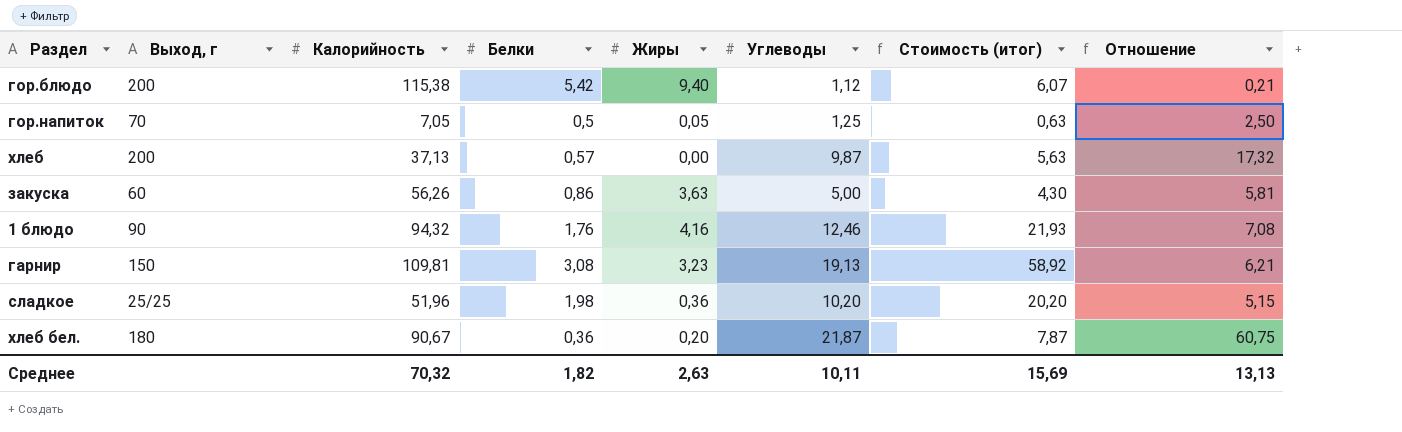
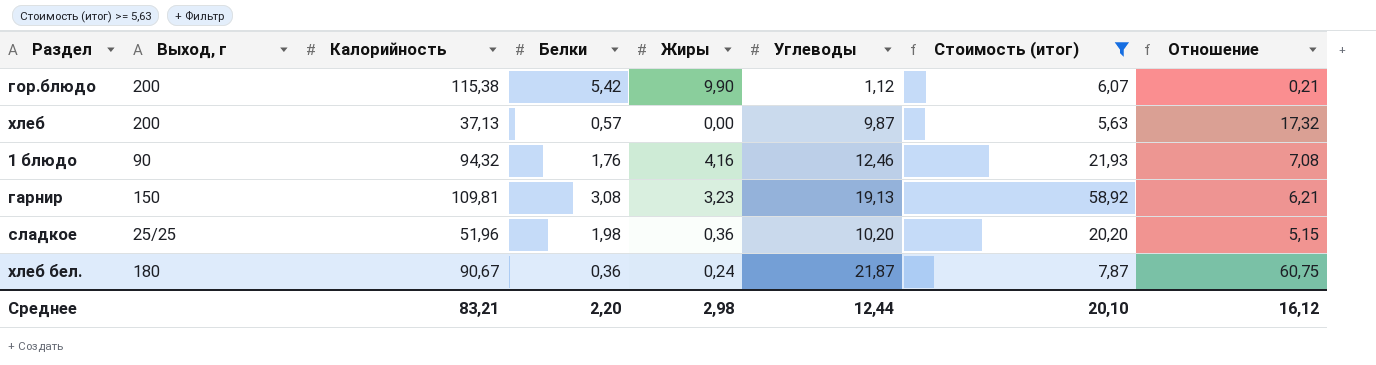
filter: none -> Стоимость (итог) >= 5,63
гор.блюдо | Жиры: 9,40 -> 9,90
хлеб бел. | Жиры: 0,20 -> 0,24
Среднее | Калорийность: 70,32 -> 83,21
Среднее | Белки: 1,82 -> 2,20
Среднее | Жиры: 2,63 -> 2,98
Среднее | Углеводы: 10,11 -> 12,44
Среднее | Стоимость (итог): 15,69 -> 20,10
Среднее | Отношение: 13,13 -> 16,12

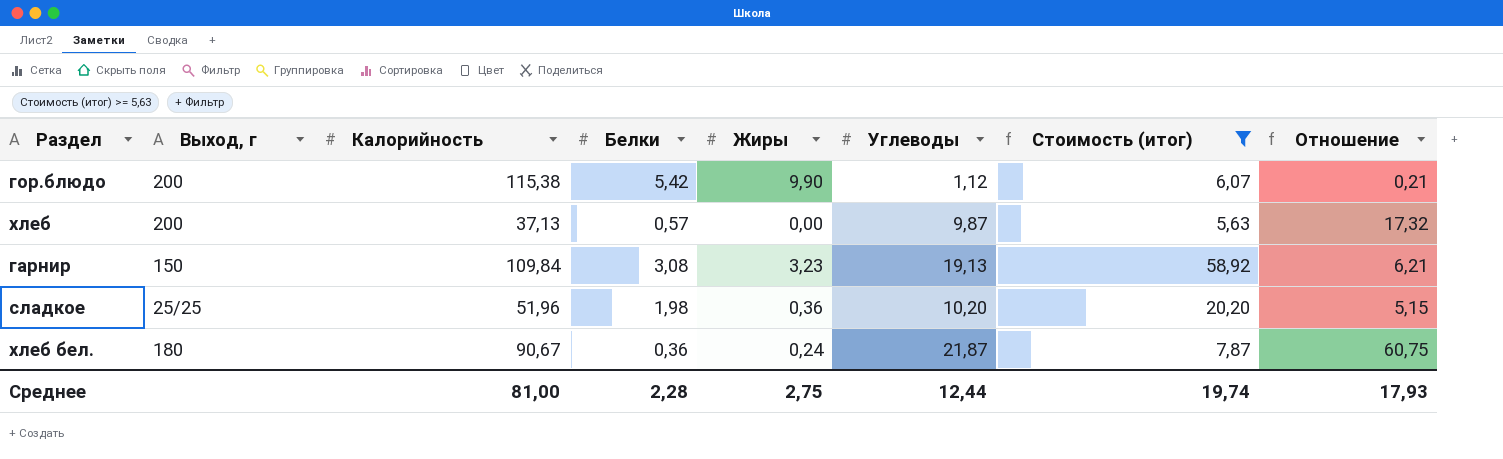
row 1 блюдо: 90 | 94,32 | 1,76 | 4,16 | 12,46 | 21,93 | 7,08 -> none
гарнир | Калорийность: 109,81 -> 109,84
Среднее | Калорийность: 83,21 -> 81,00
Среднее | Белки: 2,20 -> 2,28
Среднее | Жиры: 2,98 -> 2,75
Среднее | Стоимость (итог): 20,10 -> 19,74
Среднее | Отношение: 16,12 -> 17,93

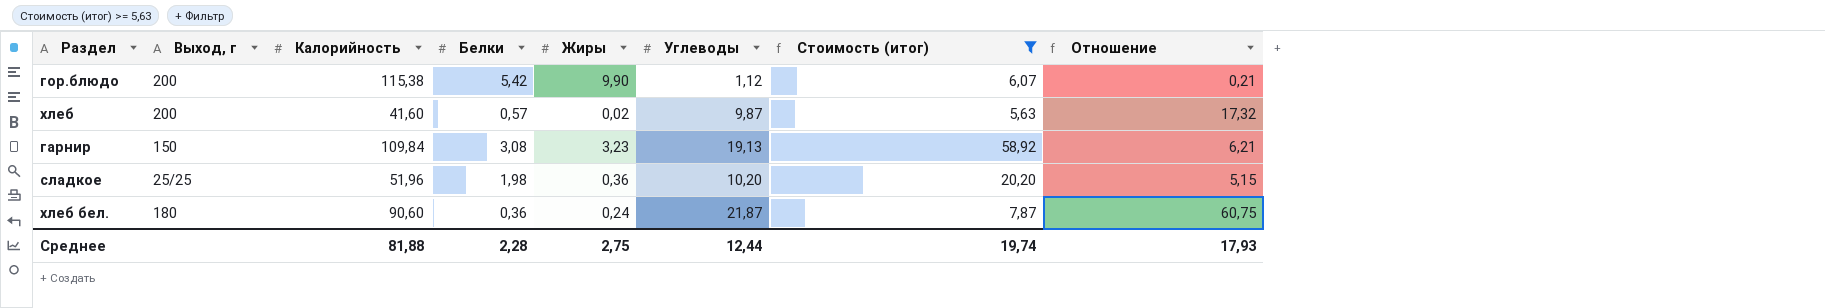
хлеб | Калорийность: 37,13 -> 41,60
хлеб | Жиры: 0,00 -> 0,02
хлеб бел. | Калорийность: 90,67 -> 90,60
Среднее | Калорийность: 81,00 -> 81,88

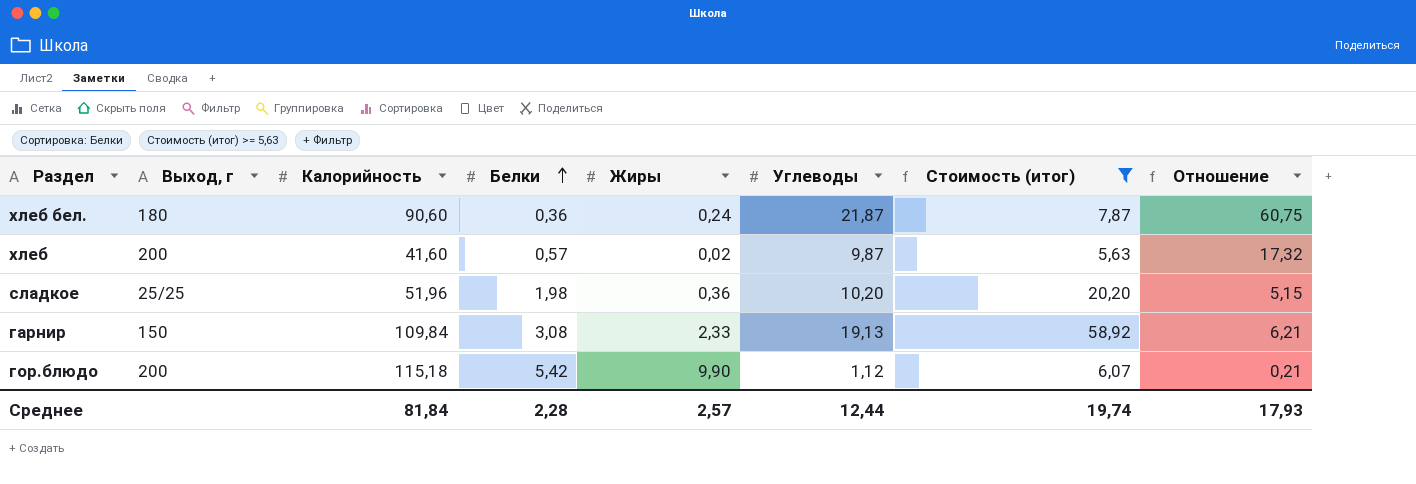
row order: none -> Белки ascending
гарнир | Жиры: 3,23 -> 2,33
гор.блюдо | Калорийность: 115,38 -> 115,18
Среднее | Калорийность: 81,88 -> 81,84
Среднее | Жиры: 2,75 -> 2,57

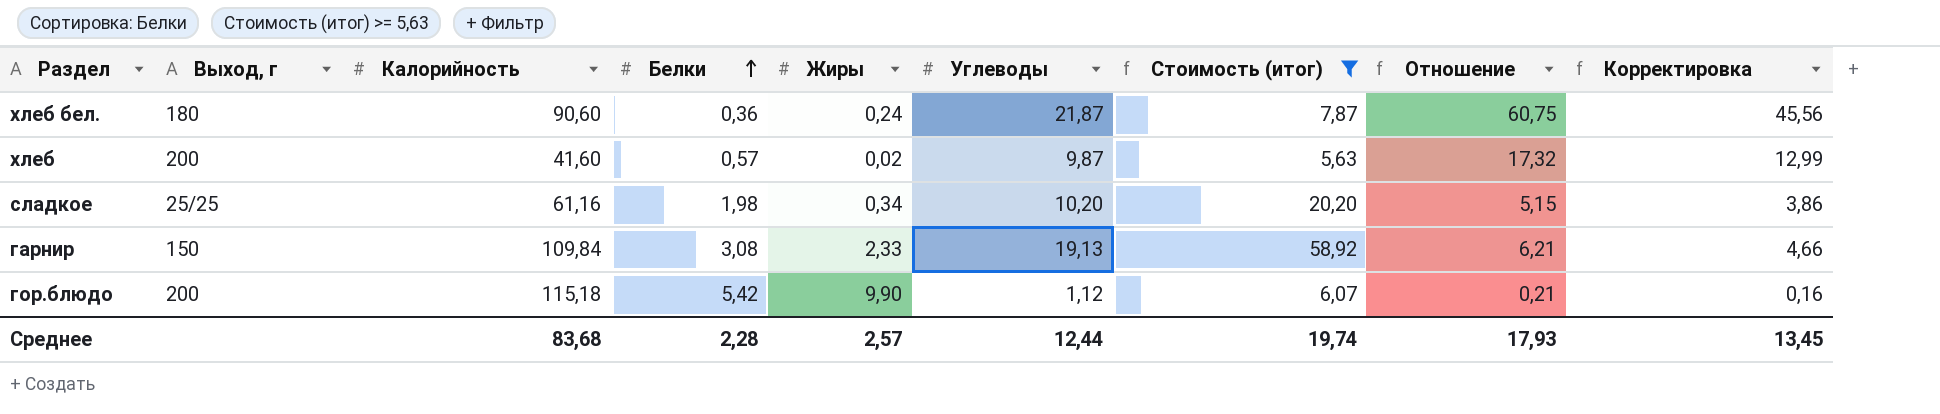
column Корректировка | formula: none -> [Отношение] * 0,75
сладкое | Калорийность: 51,96 -> 61,16
сладкое | Жиры: 0,36 -> 0,34
Среднее | Калорийность: 81,84 -> 83,68

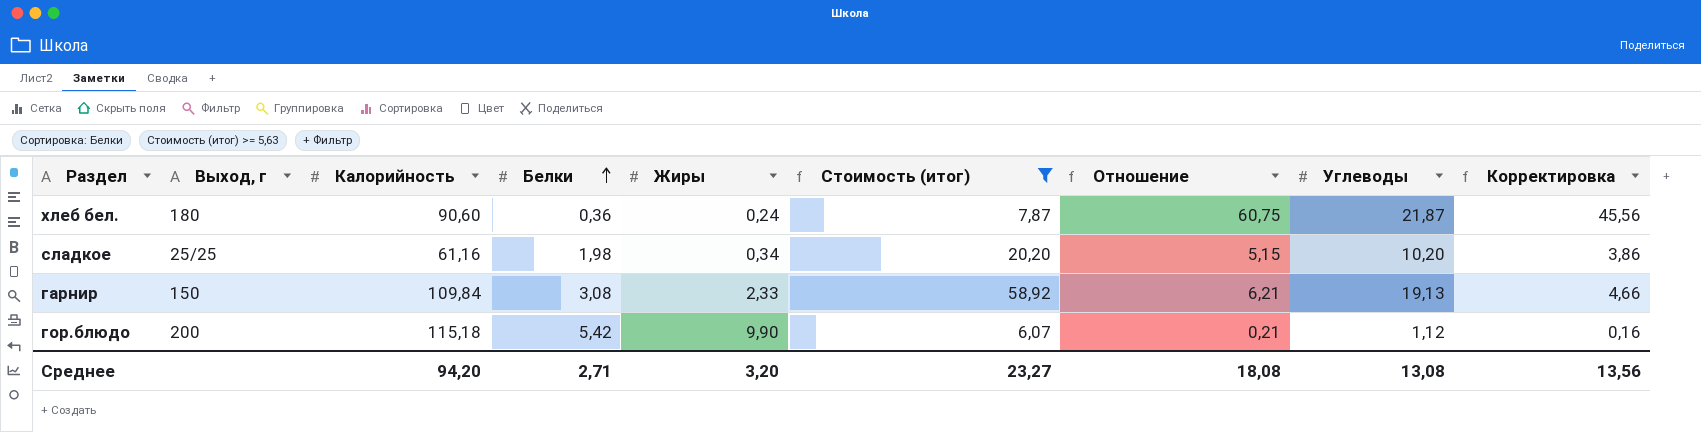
column Углеводы | position: 6 -> 8
row хлеб: 200 | 41,60 | 0,57 | 0,02 | 9,87 | 5,63 | 17,32 | 12,99 -> none
Среднее | Калорийность: 83,68 -> 94,20
Среднее | Белки: 2,28 -> 2,71
Среднее | Жиры: 2,57 -> 3,20
Среднее | Стоимость (итог): 19,74 -> 23,27
Среднее | Отношение: 17,93 -> 18,08
Среднее | Углеводы: 12,44 -> 13,08
Среднее | Корректировка: 13,45 -> 13,56

